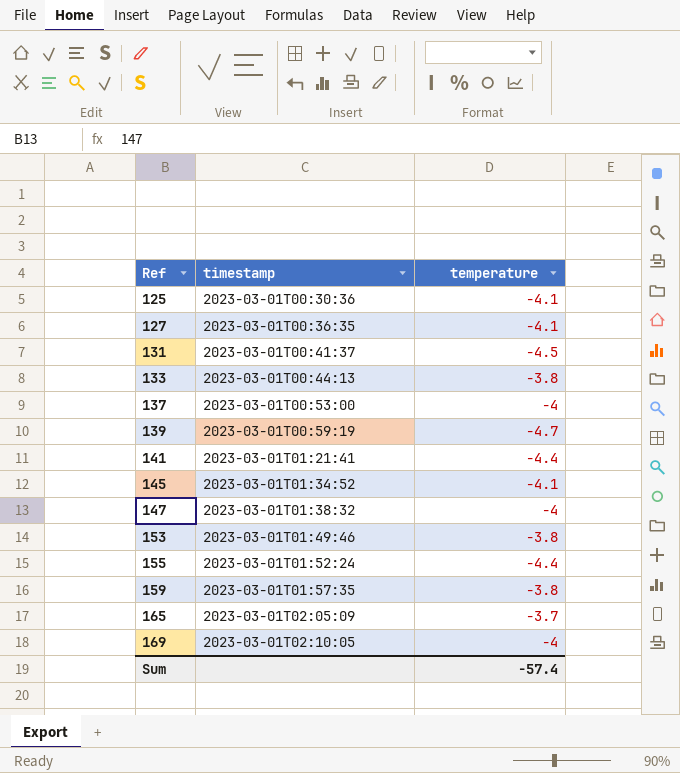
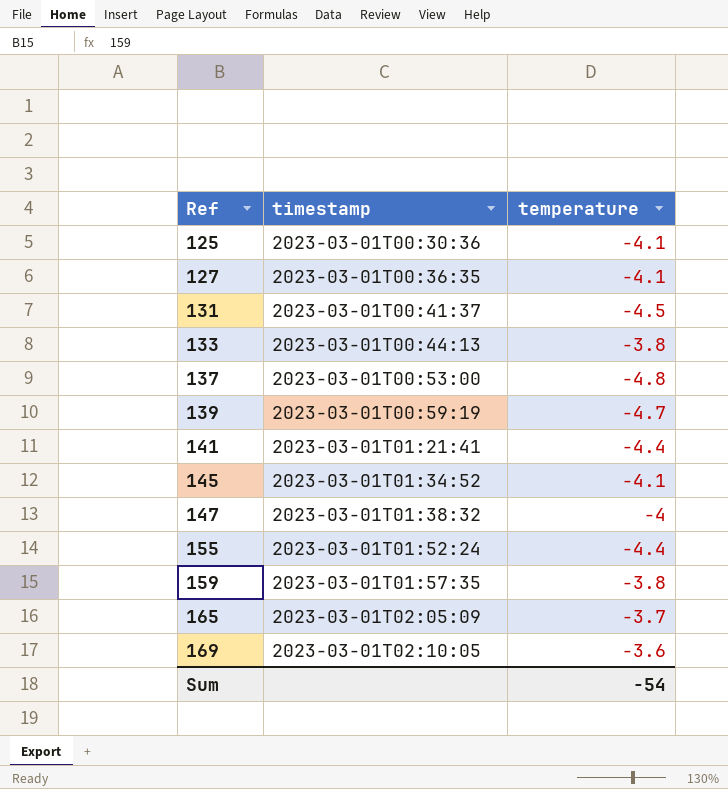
row 153: 2023-03-01T01:49:46 | -3.8 -> none
137 | temperature: -4 -> -4.8
169 | temperature: -4 -> -3.6
Sum | temperature: -57.4 -> -54

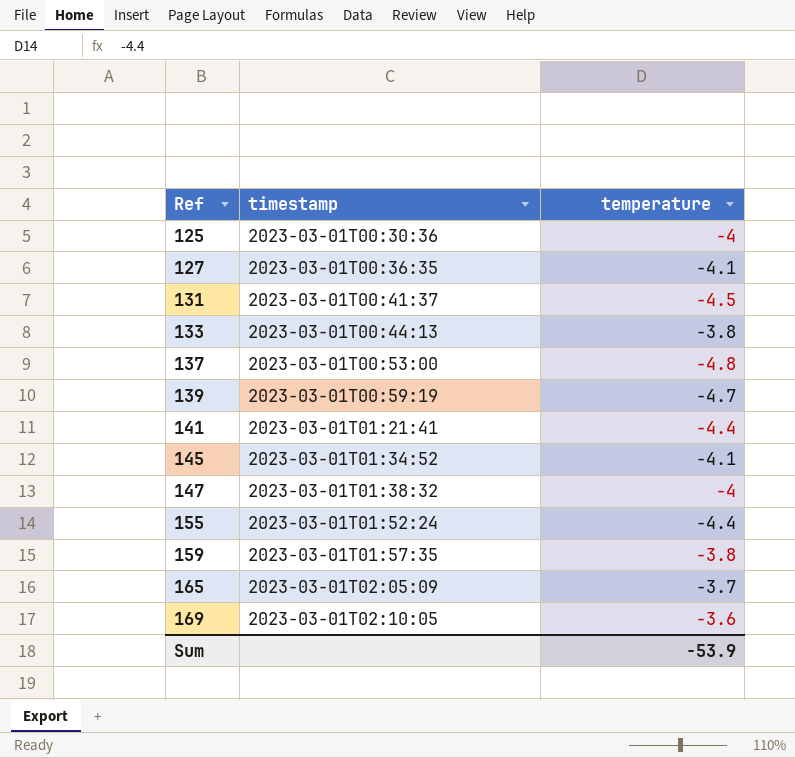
125 | temperature: -4.1 -> -4
Sum | temperature: -54 -> -53.9

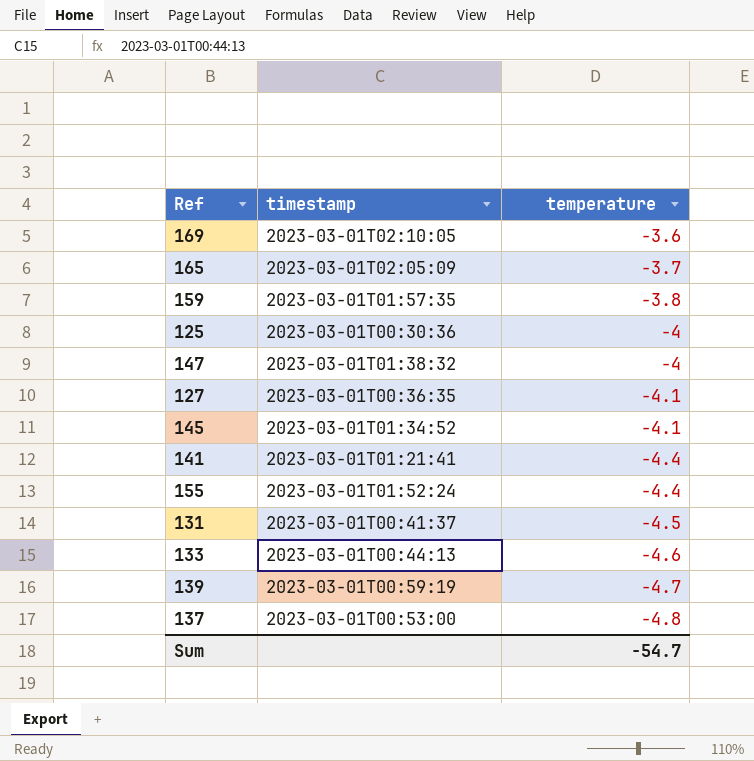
row order: Ref ascending -> temperature descending
133 | temperature: -3.8 -> -4.6
Sum | temperature: -53.9 -> -54.7

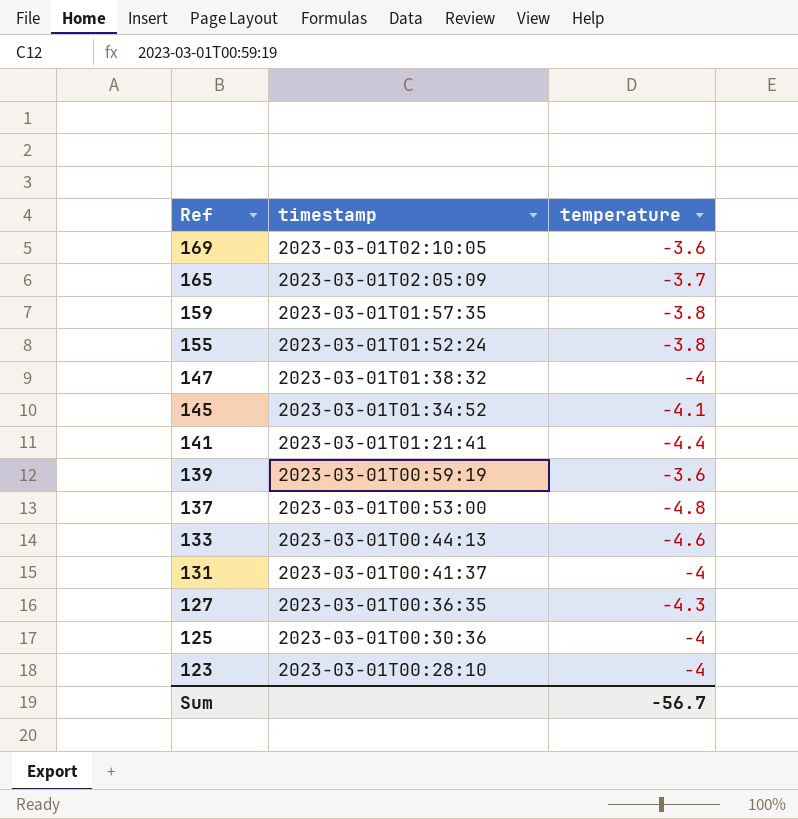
row order: temperature descending -> Ref descending
155 | temperature: -4.4 -> -3.8
139 | temperature: -4.7 -> -3.6
131 | temperature: -4.5 -> -4
127 | temperature: -4.1 -> -4.3
row 123: none -> 2023-03-01T00:28:10 | -4
Sum | temperature: -54.7 -> -56.7

